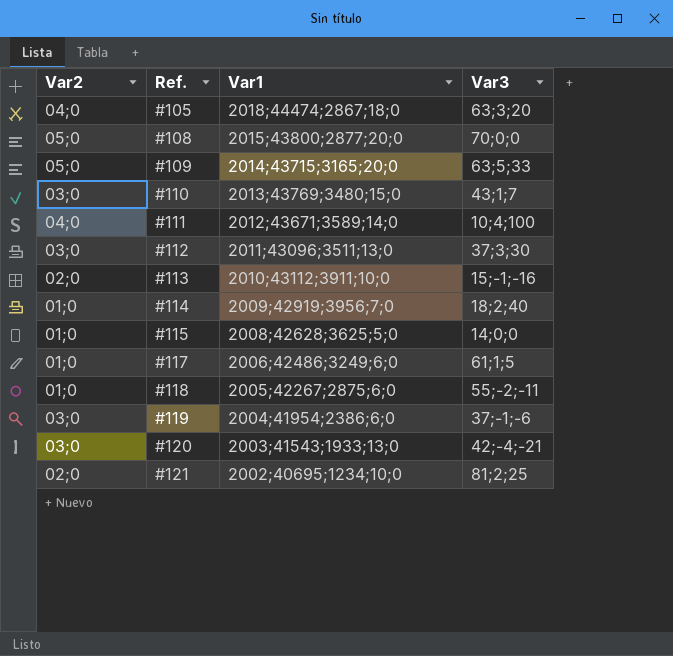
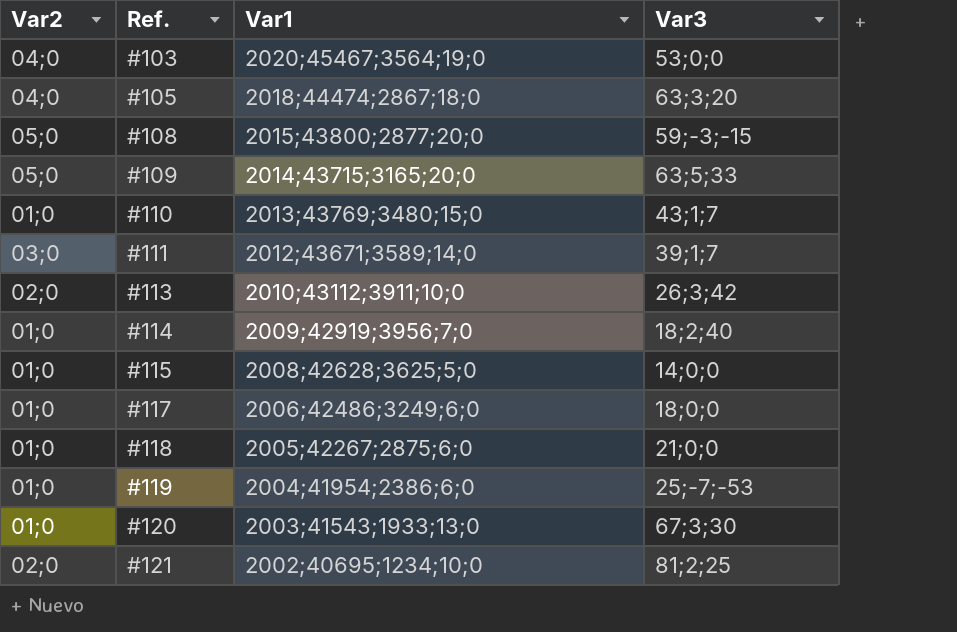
row #112: 03;0 | 2011;43096;3511;13;0 | 37;3;30 -> none
row #103: none -> 04;0 | 2020;45467;3564;19;0 | 53;0;0
#108 | Var3: 70;0;0 -> 59;-3;-15
#110 | Var2: 03;0 -> 01;0
#111 | Var2: 04;0 -> 03;0
#111 | Var3: 10;4;100 -> 39;1;7
#113 | Var3: 15;-1;-16 -> 26;3;42
#117 | Var3: 61;1;5 -> 18;0;0
#118 | Var3: 55;-2;-11 -> 21;0;0
#119 | Var2: 03;0 -> 01;0
#119 | Var3: 37;-1;-6 -> 25;-7;-53
#120 | Var2: 03;0 -> 01;0
#120 | Var3: 42;-4;-21 -> 67;3;30

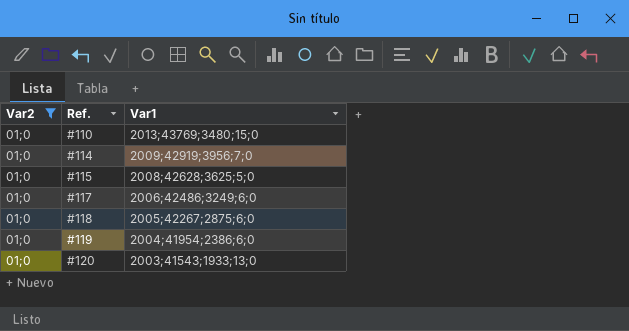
filter: none -> Var2 = 01;0
column Var3 | position: 4 -> none

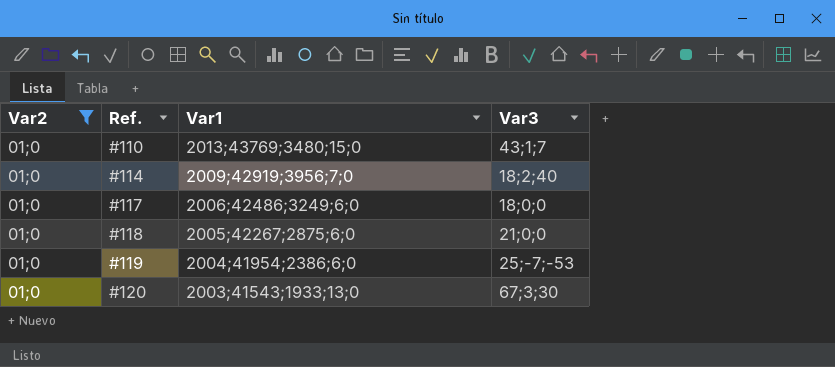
column Var3 | position: none -> 4
row #115: 01;0 | 2008;42628;3625;5;0 -> none

